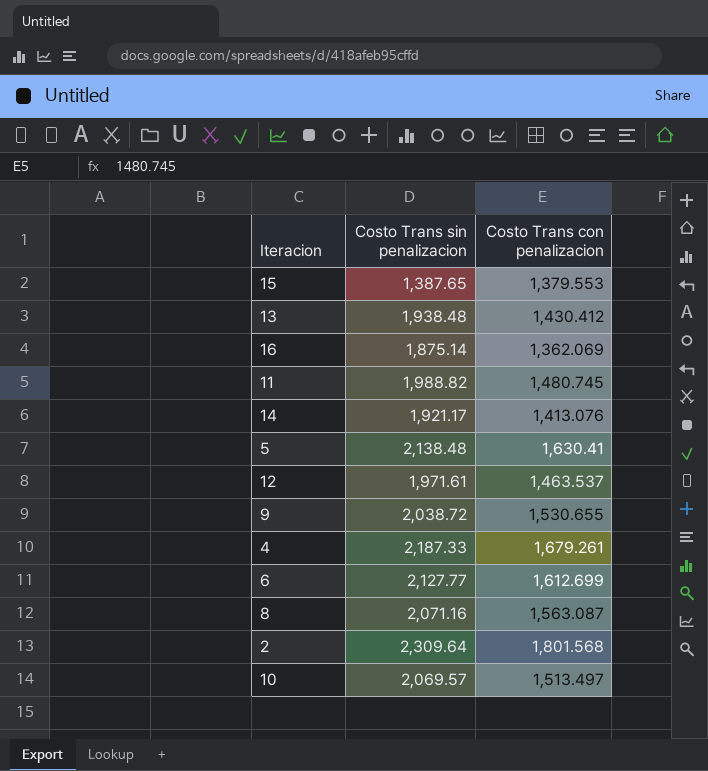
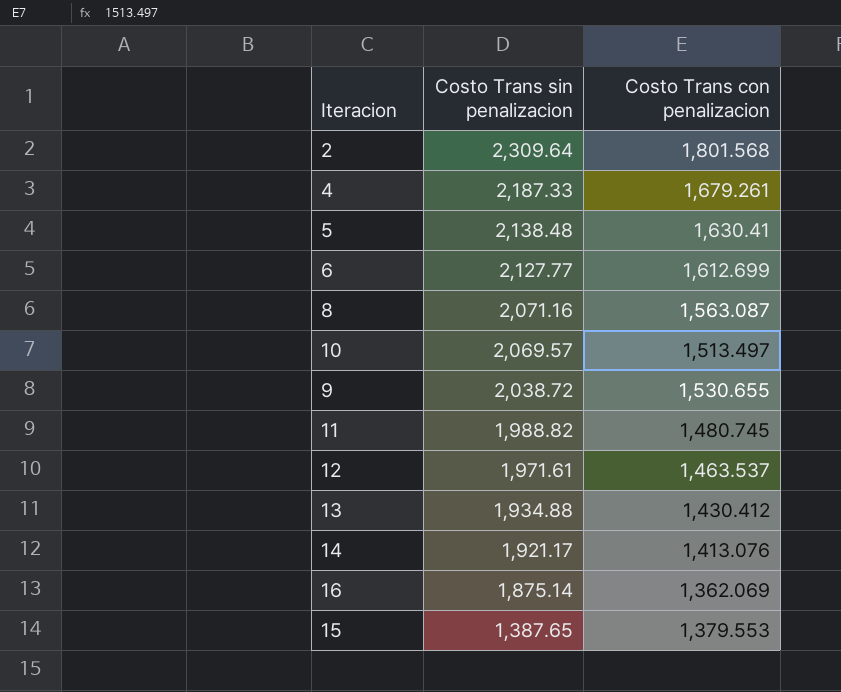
row order: none -> Costo Trans sin penalizacion descending
13 | Costo Trans sin penalizacion: 1,938.48 -> 1,934.88

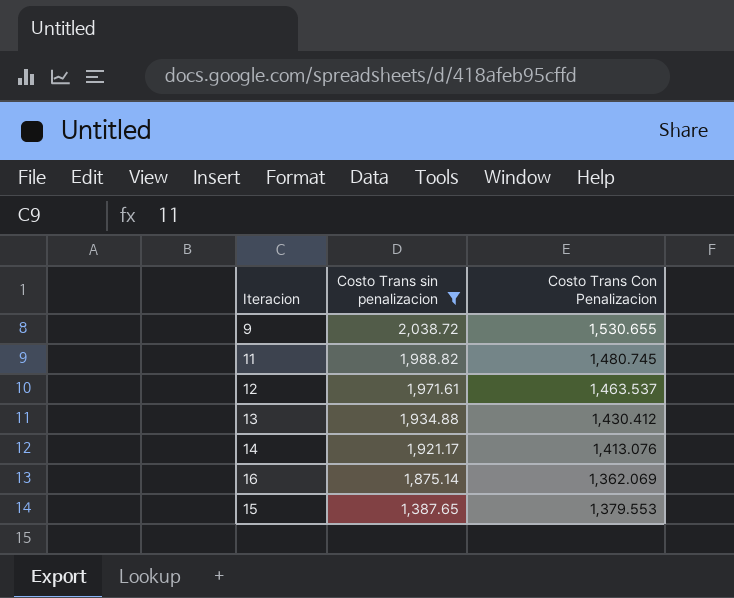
filter: none -> Costo Trans sin penalizacion <= 2,038.72
column name: Costo Trans con penalizacion -> Costo Trans Con Penalizacion

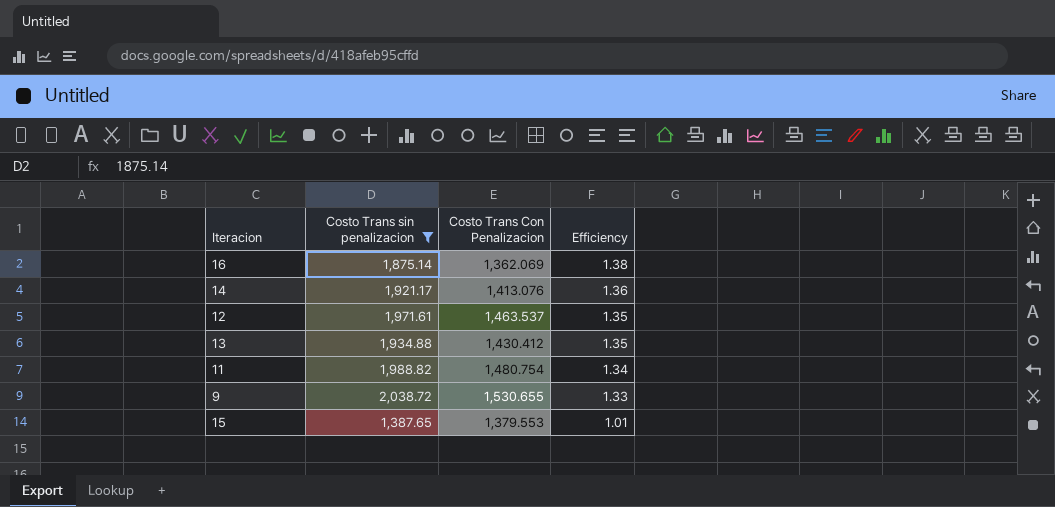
row order: Costo Trans sin penalizacion descending -> Efficiency descending
column Efficiency | formula: none -> [Costo Trans sin penalizacion] / [Costo Trans Con Penalizacion]
11 | Costo Trans Con Penalizacion: 1,480.745 -> 1,480.754

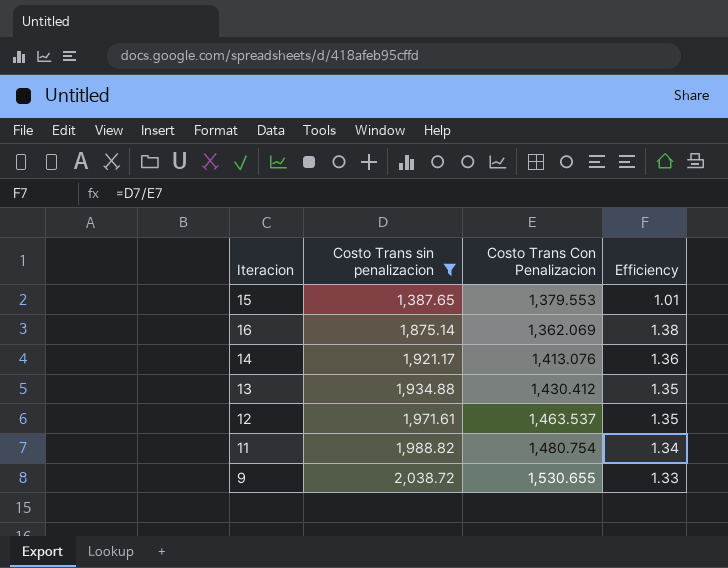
row order: Efficiency descending -> Costo Trans sin penalizacion ascending

